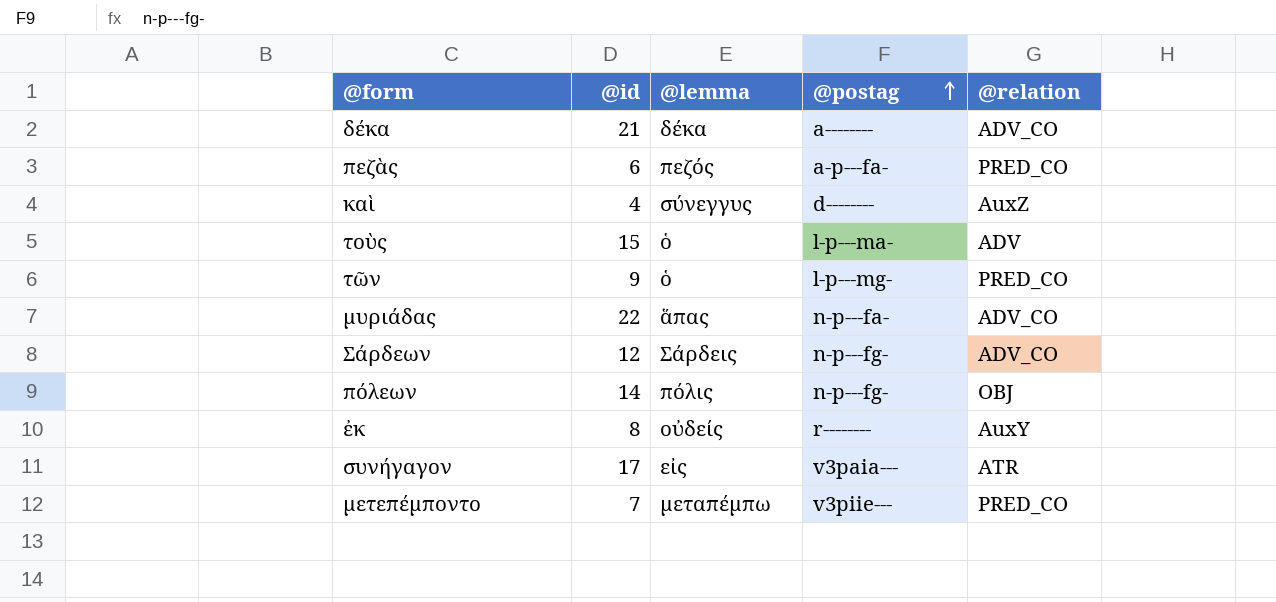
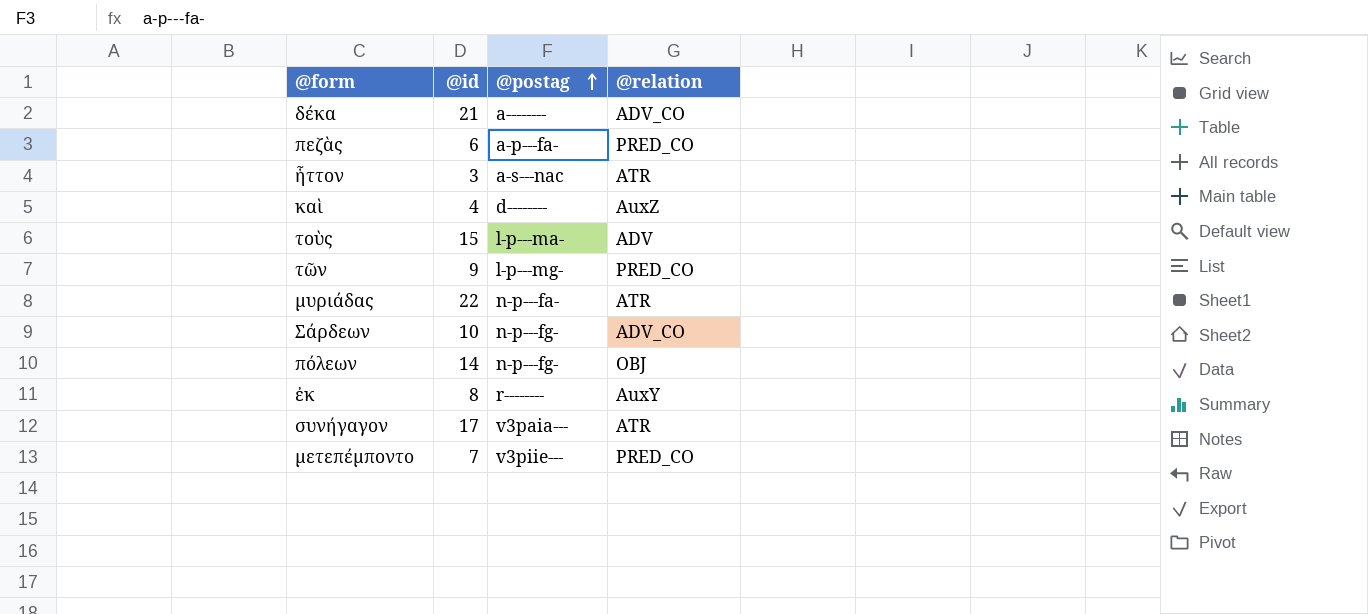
column @lemma | position: 3 -> none
row ἧττον: none -> 3 | a-s---nac | ATR
μυριάδας | @relation: ADV_CO -> ATR
Σάρδεων | @id: 12 -> 10

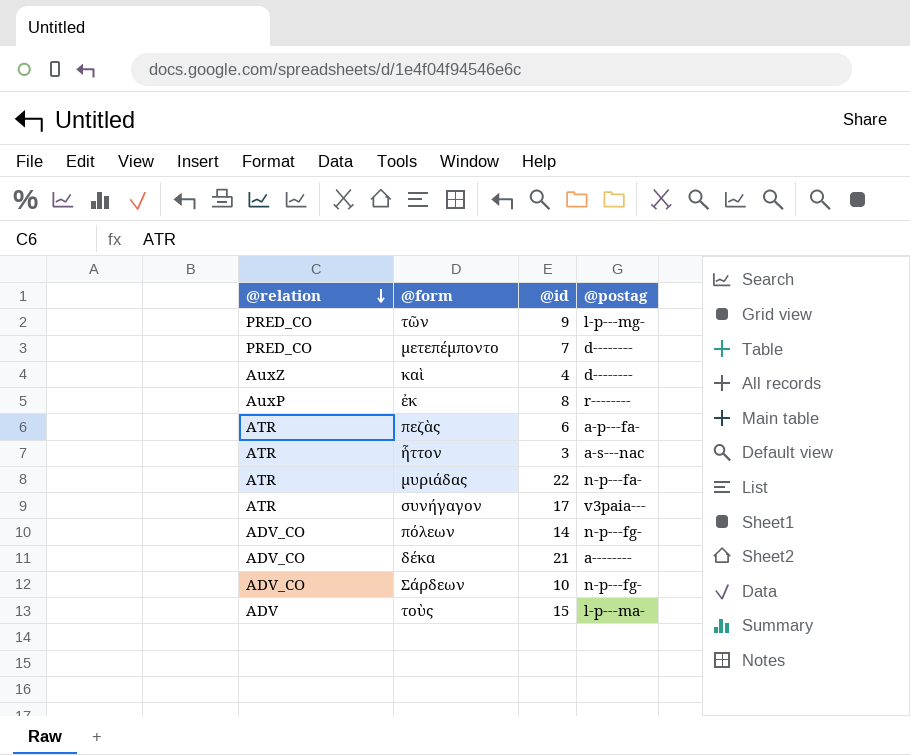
row order: @postag ascending -> @relation descending
column @relation | position: 4 -> 1
μετεπέμποντο | @postag: v3piie--- -> d--------
ἐκ | @relation: AuxY -> AuxP
πεζὰς | @relation: PRED_CO -> ATR
πόλεων | @relation: OBJ -> ADV_CO

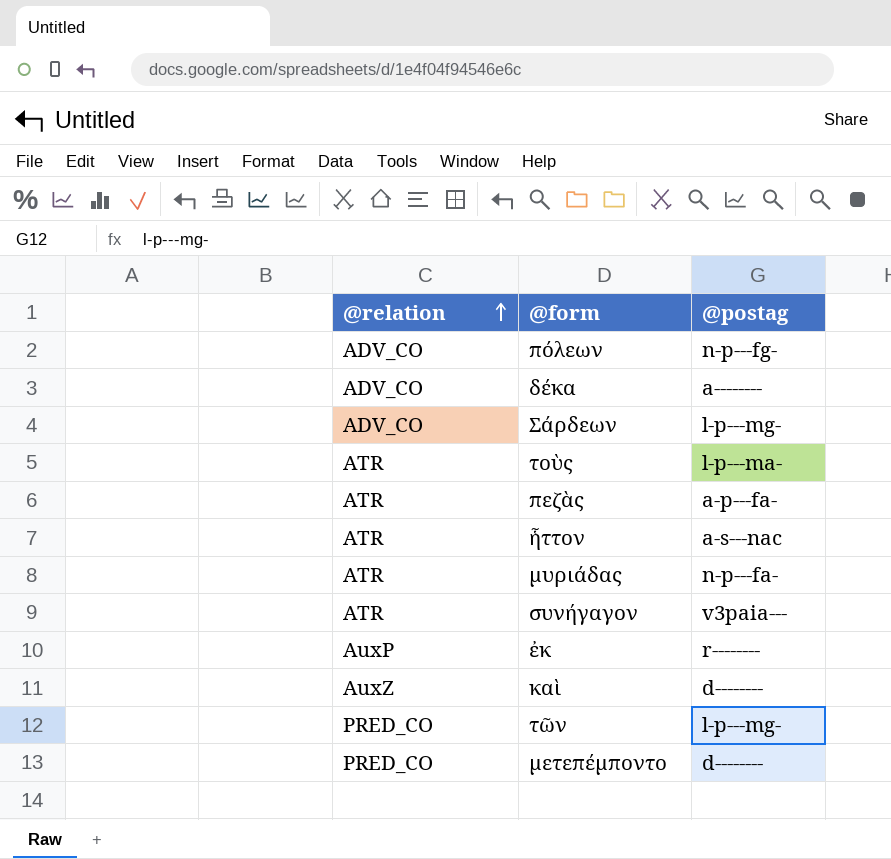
row order: @relation descending -> @relation ascending
column @id | position: 3 -> none
Σάρδεων | @postag: n-p---fg- -> l-p---mg-
τοὺς | @relation: ADV -> ATR

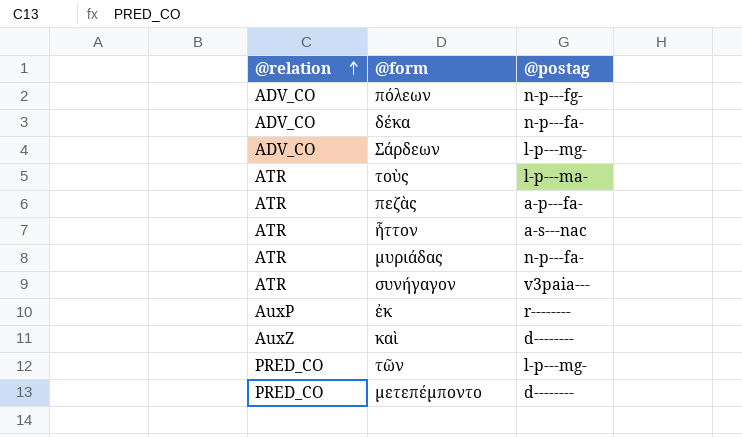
δέκα | @postag: a-------- -> n-p---fa-

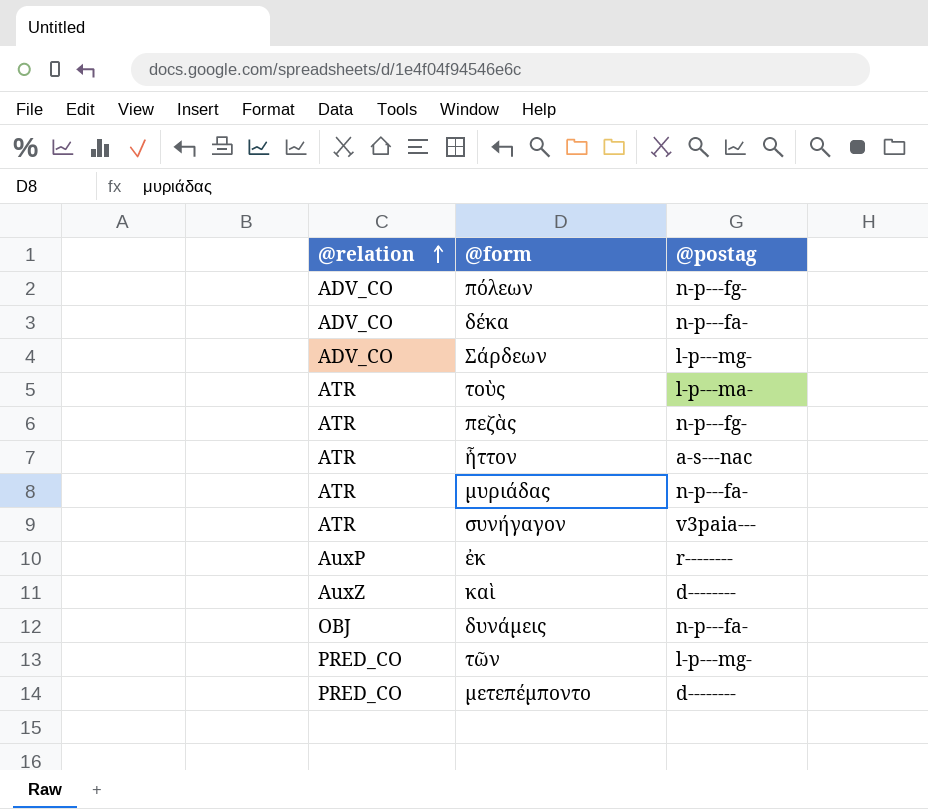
πεζὰς | @postag: a-p---fa- -> n-p---fg-
row δυνάμεις: none -> OBJ | n-p---fa-

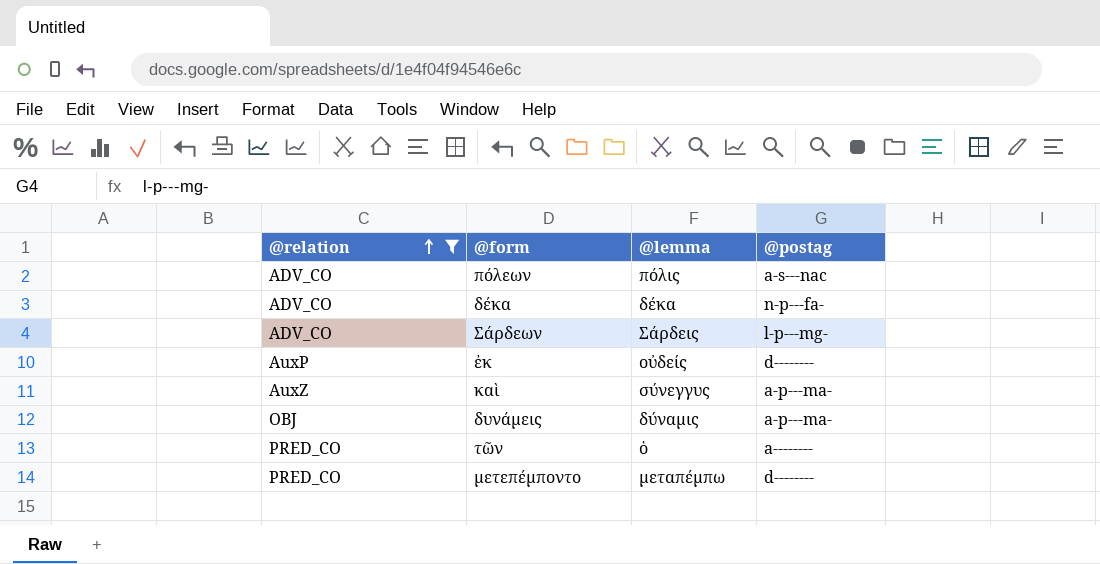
filter: none -> @relation != ATR
column @lemma | position: none -> 3
πόλεων | @postag: n-p---fg- -> a-s---nac
ἐκ | @postag: r-------- -> d--------
καὶ | @postag: d-------- -> a-p---ma-
δυνάμεις | @postag: n-p---fa- -> a-p---ma-
τῶν | @postag: l-p---mg- -> a--------

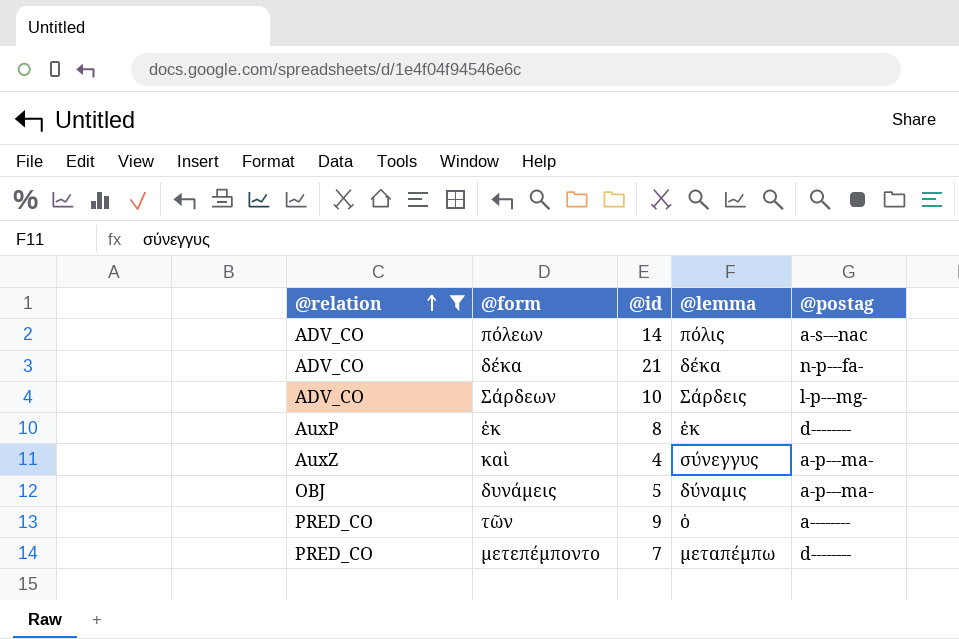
column @id | position: none -> 3
ἐκ | @lemma: οὐδείς -> ἐκ

